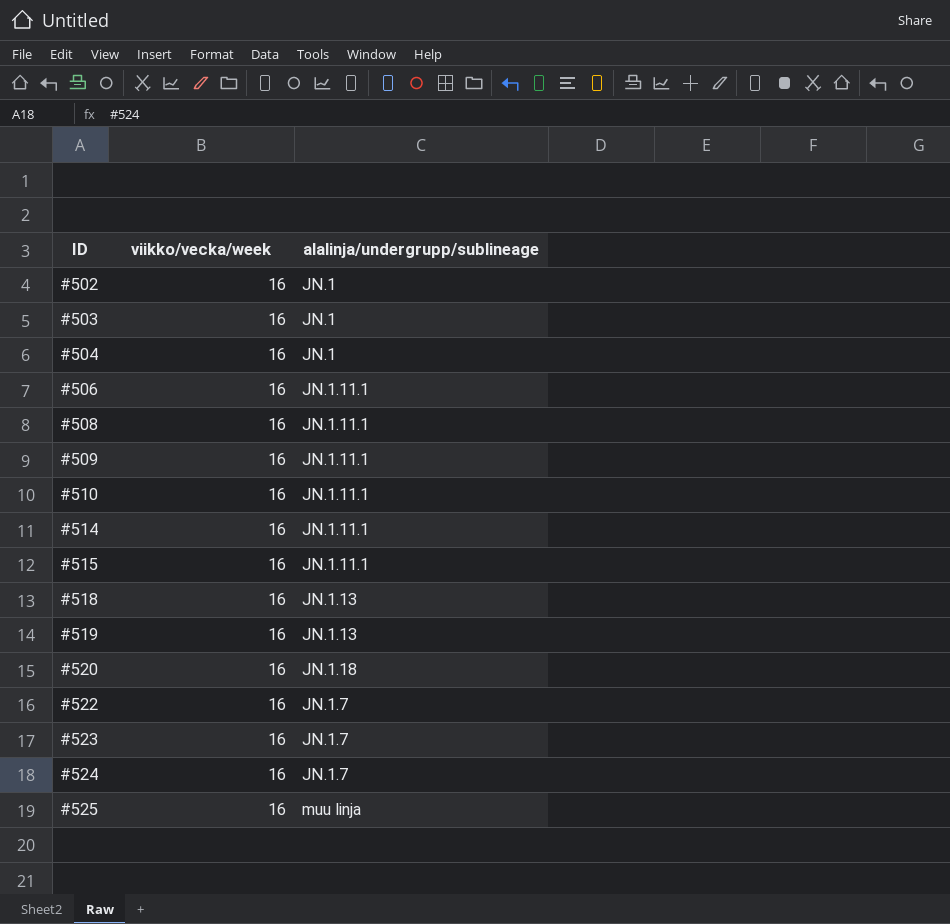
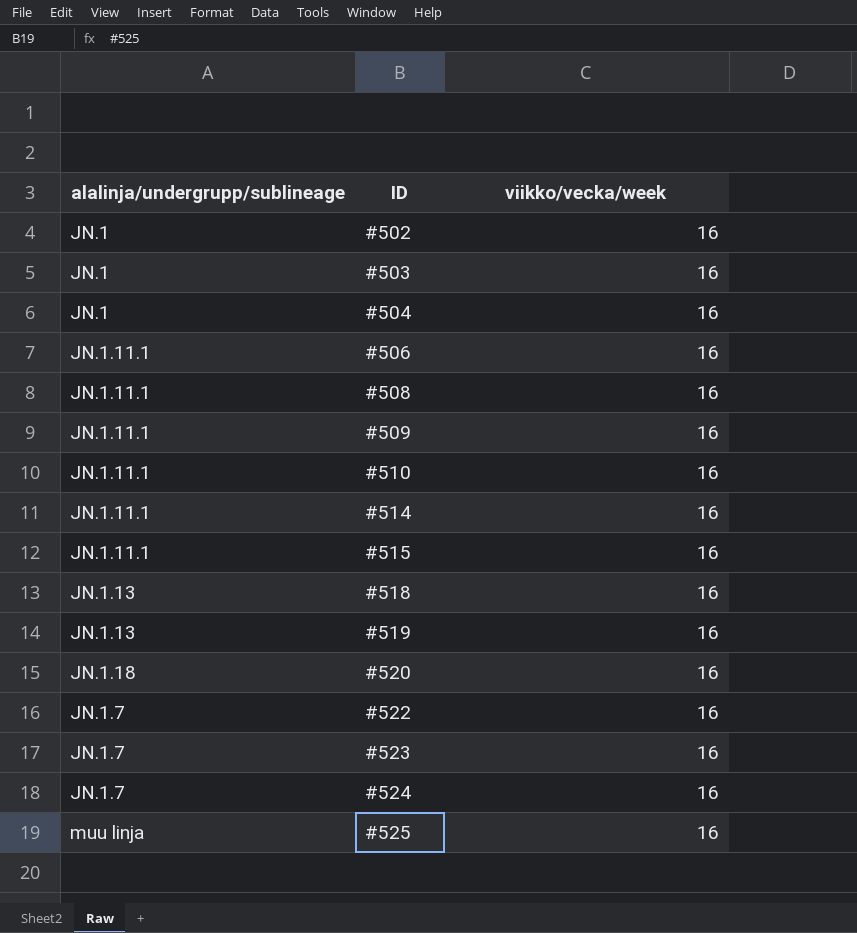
column alalinja/undergrupp/sublineage | position: 3 -> 1

